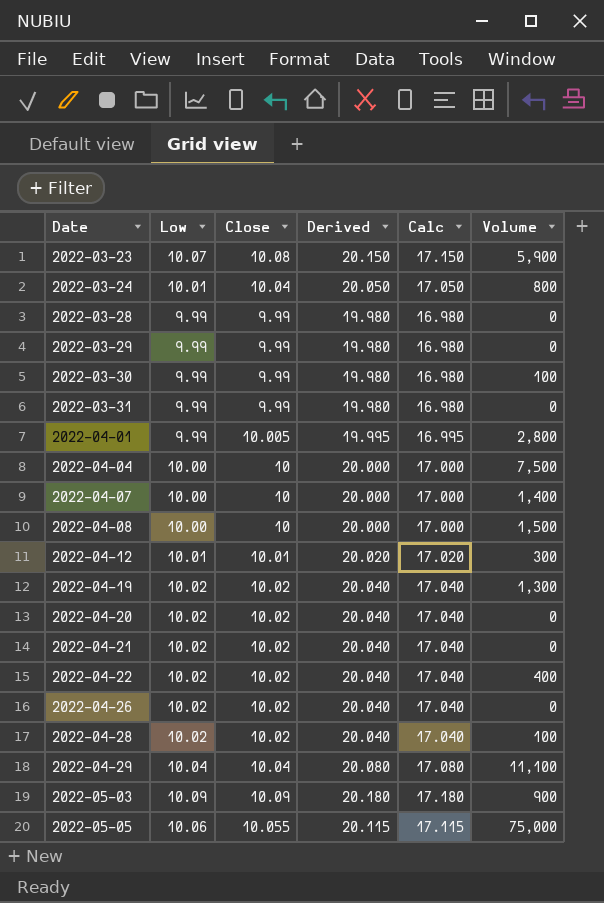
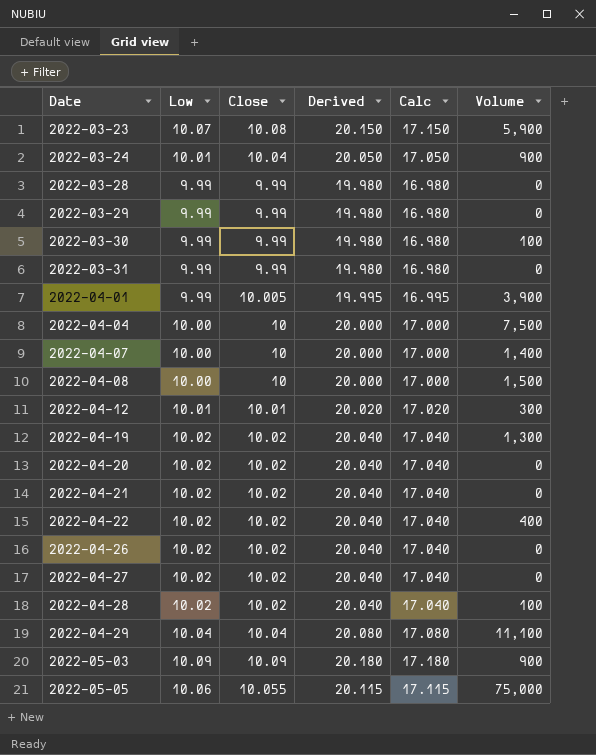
2022-03-24 | Volume: 800 -> 900
2022-04-01 | Volume: 2,800 -> 3,900
row 2022-04-27: none -> 10.02 | 10.02 | 20.040 | 17.040 | 0

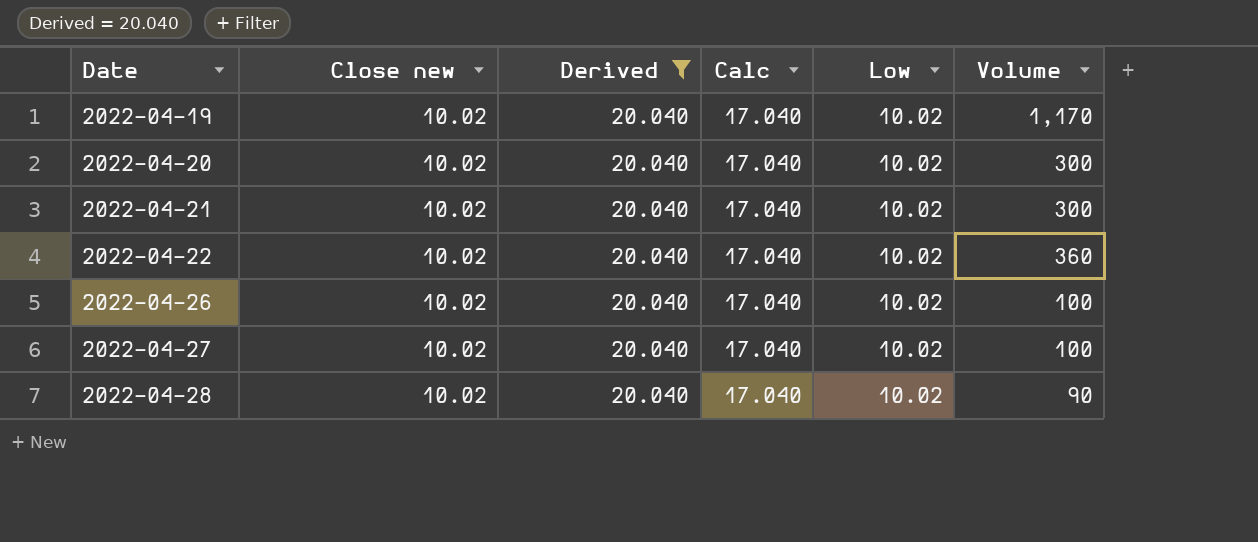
filter: none -> Derived = 20.040
column name: Close -> Close new
column Low | position: 2 -> 5
2022-04-19 | Volume: 1,300 -> 1,170
2022-04-20 | Volume: 0 -> 300
2022-04-21 | Volume: 0 -> 300
2022-04-22 | Volume: 400 -> 360
2022-04-26 | Volume: 0 -> 100
2022-04-27 | Volume: 0 -> 100
2022-04-28 | Volume: 100 -> 90

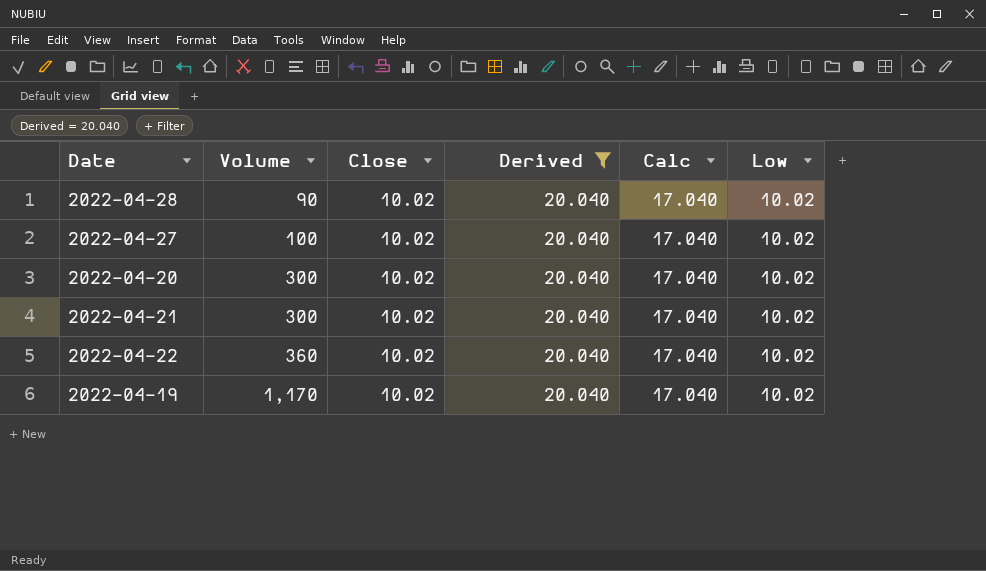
row order: Date ascending -> Volume ascending
column Volume | position: 6 -> 2
column name: Close new -> Close
row 2022-04-26: 10.02 | 20.040 | 17.040 | 10.02 | 100 -> none

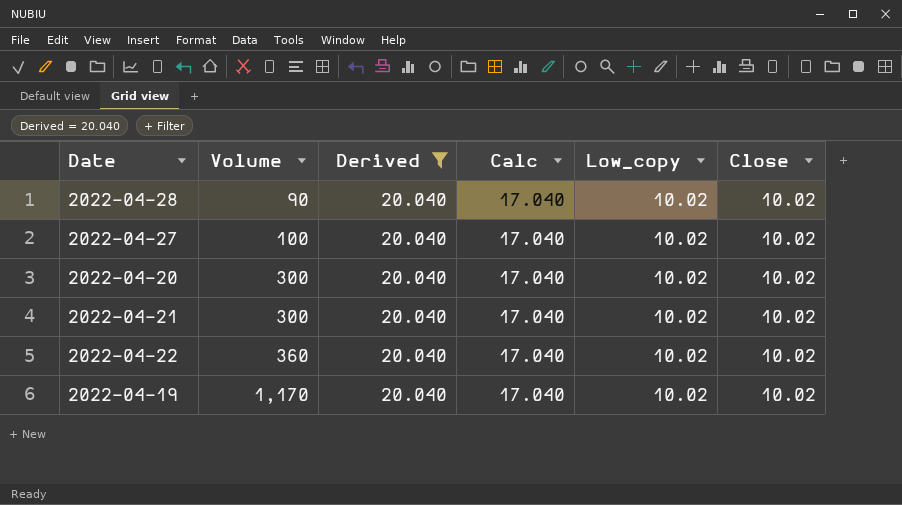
column name: Low -> Low_copy
column Close | position: 3 -> 6

